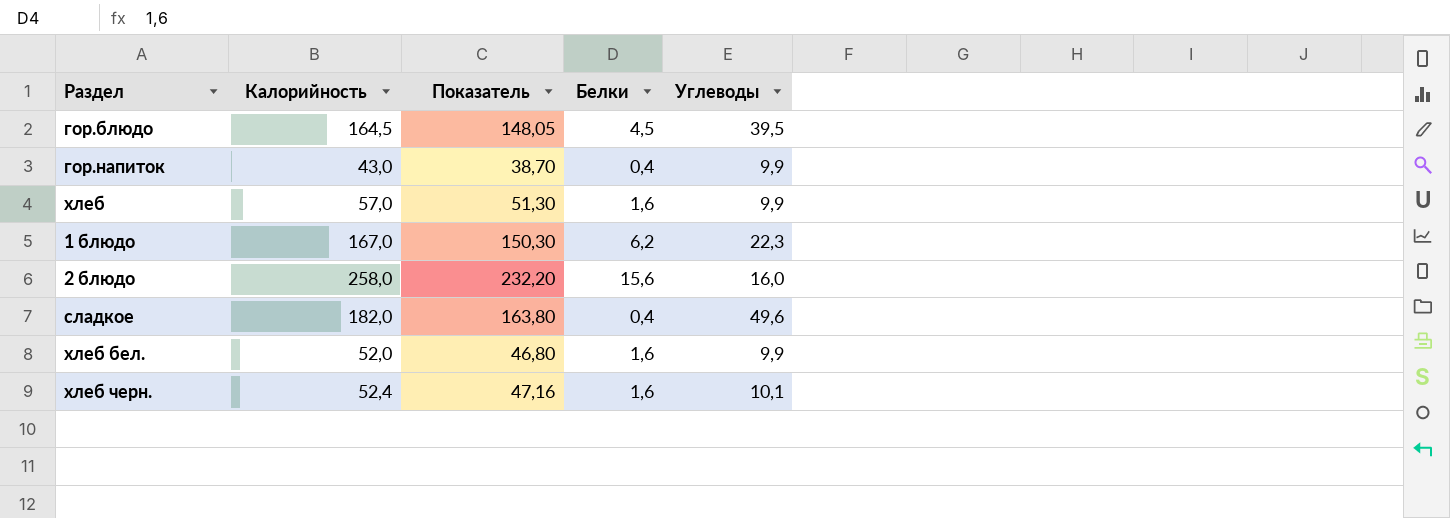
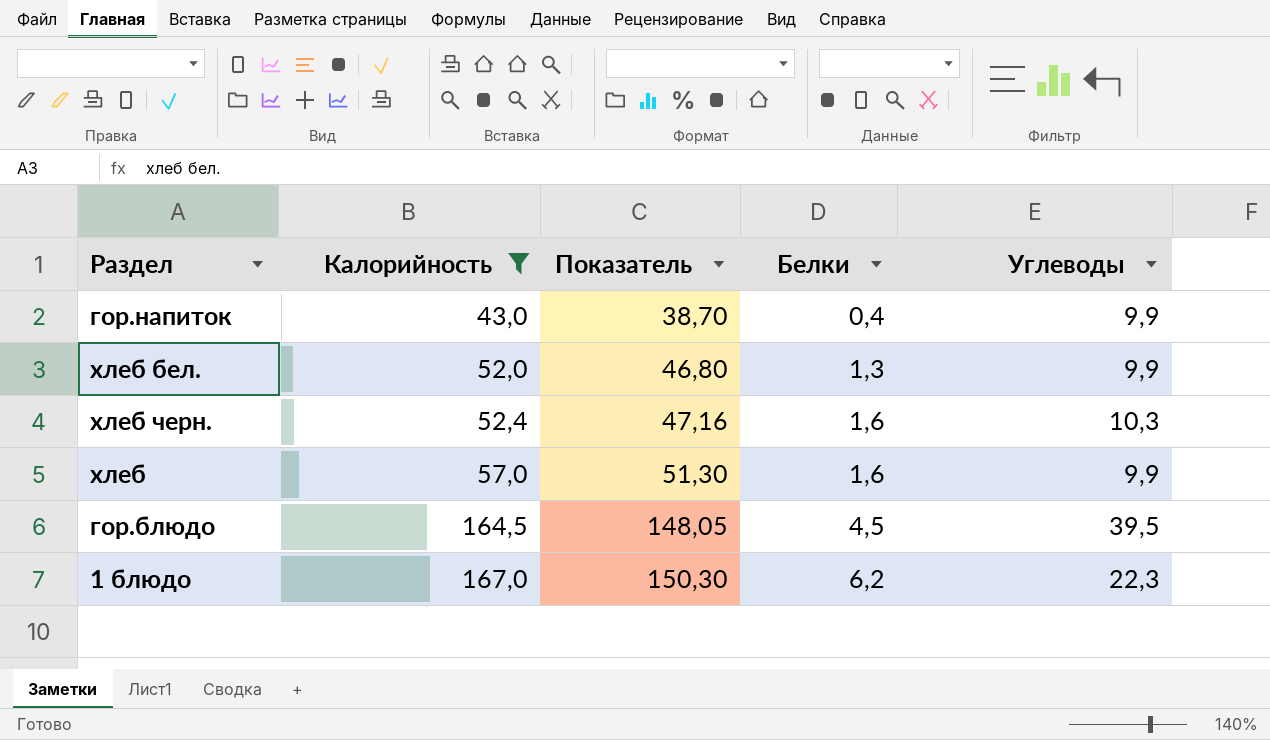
filter: none -> Калорийность <= 167,0
row order: none -> Калорийность ascending
хлеб бел. | Белки: 1,6 -> 1,3
хлеб черн. | Углеводы: 10,1 -> 10,3

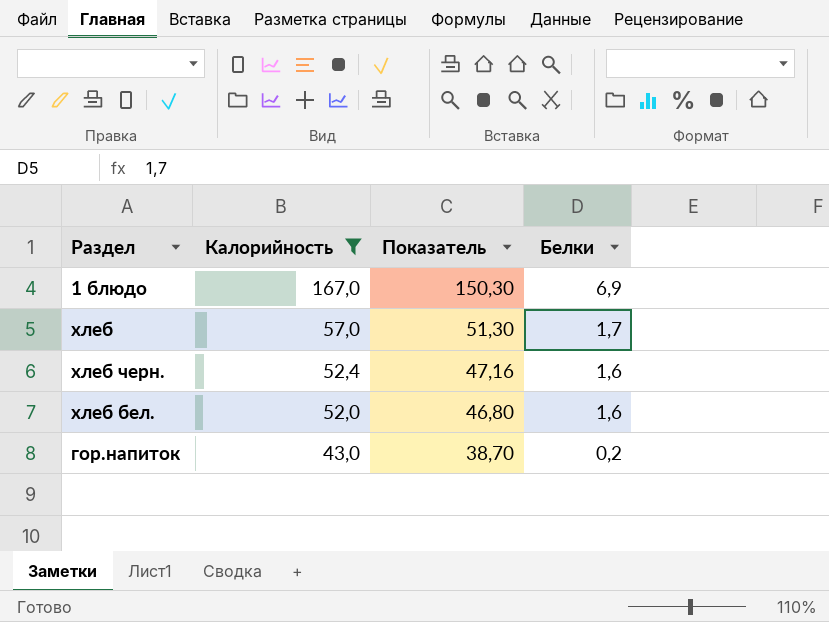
row order: Калорийность ascending -> Калорийность descending
column Углеводы | position: 5 -> none
row гор.блюдо: 164,5 | 148,05 | 4,5 | 39,5 -> none
1 блюдо | Белки: 6,2 -> 6,9
хлеб | Белки: 1,6 -> 1,7
хлеб бел. | Белки: 1,3 -> 1,6
гор.напиток | Белки: 0,4 -> 0,2

